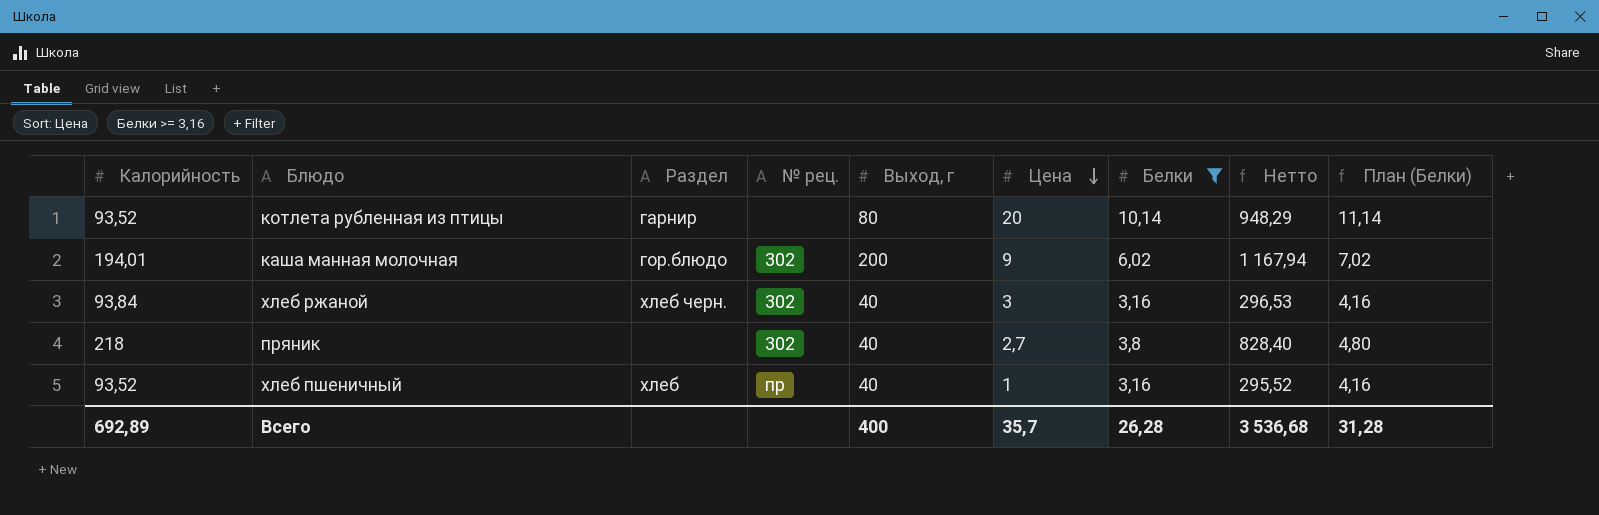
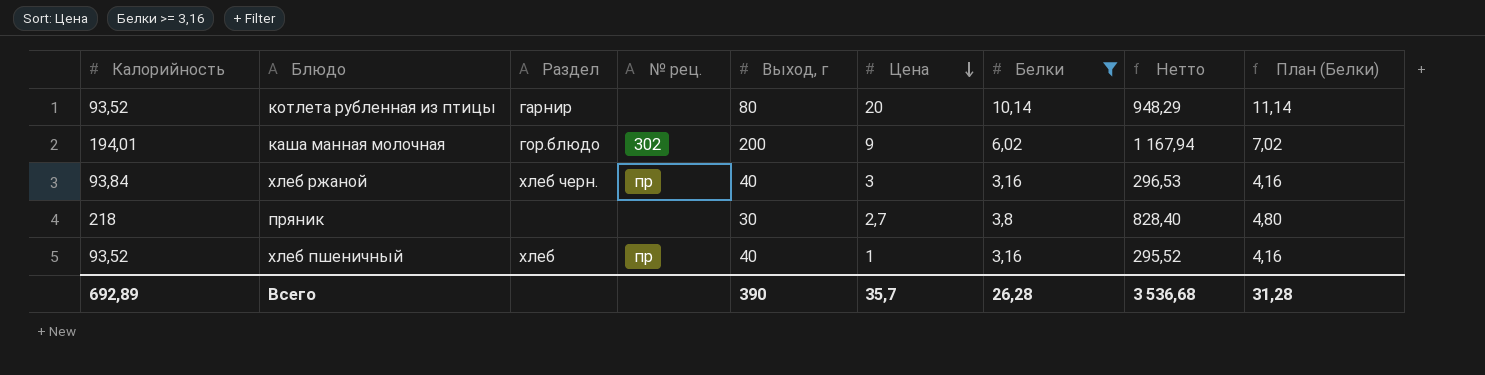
хлеб ржаной | № рец.: 302 -> пр
пряник | № рец.: 302 -> none
пряник | Выход, г: 40 -> 30
Всего | Выход, г: 400 -> 390

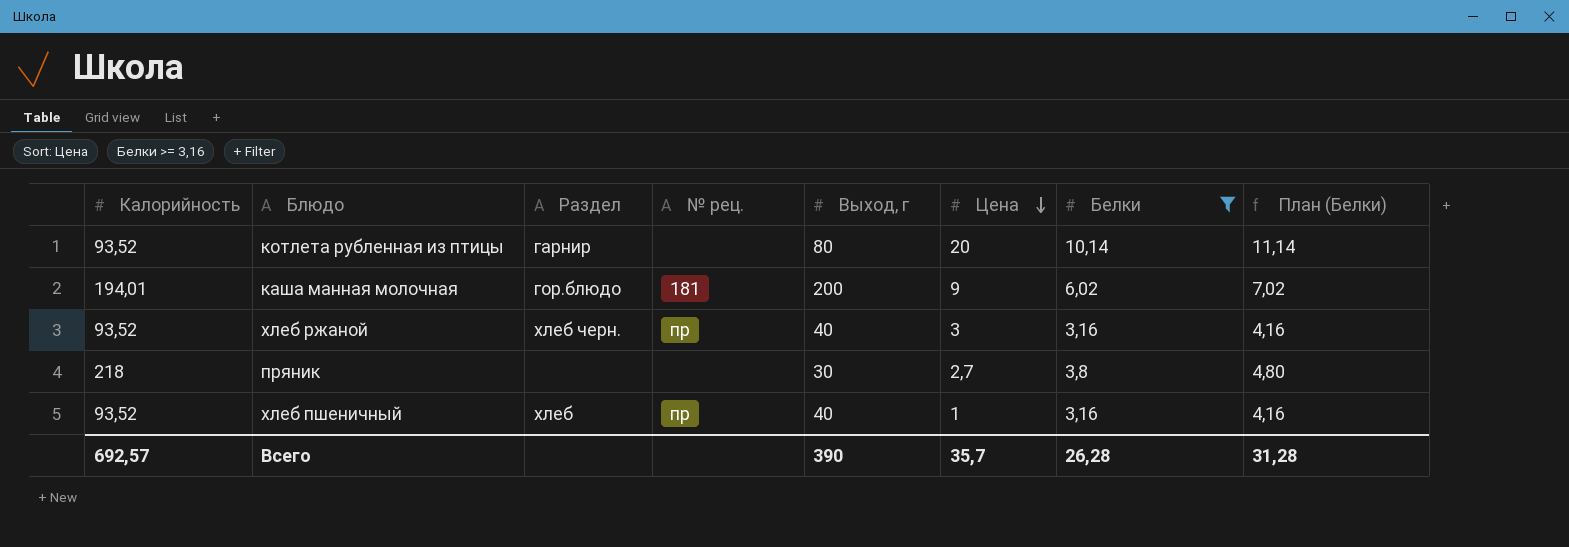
column Нетто | formula: [Калорийность] * [Белки] -> none
каша манная молочная | № рец.: 302 -> 181
хлеб ржаной | Калорийность: 93,84 -> 93,52
Всего | Калорийность: 692,89 -> 692,57

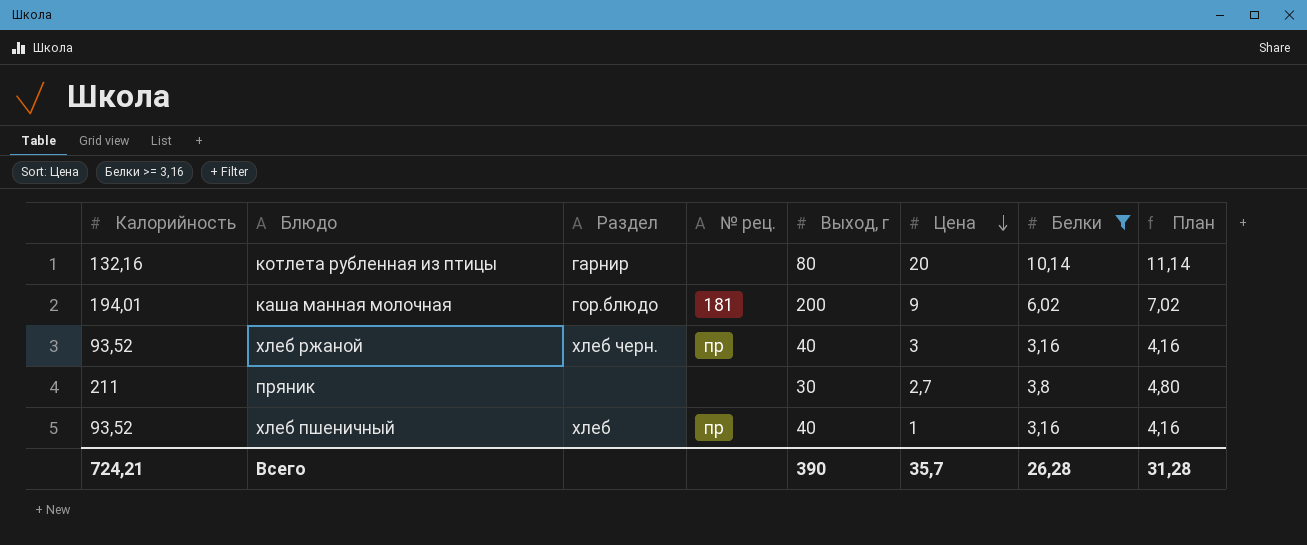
column name: План (Белки) -> План
котлета рубленная из птицы | Калорийность: 93,52 -> 132,16
пряник | Калорийность: 218 -> 211
Всего | Калорийность: 692,57 -> 724,21

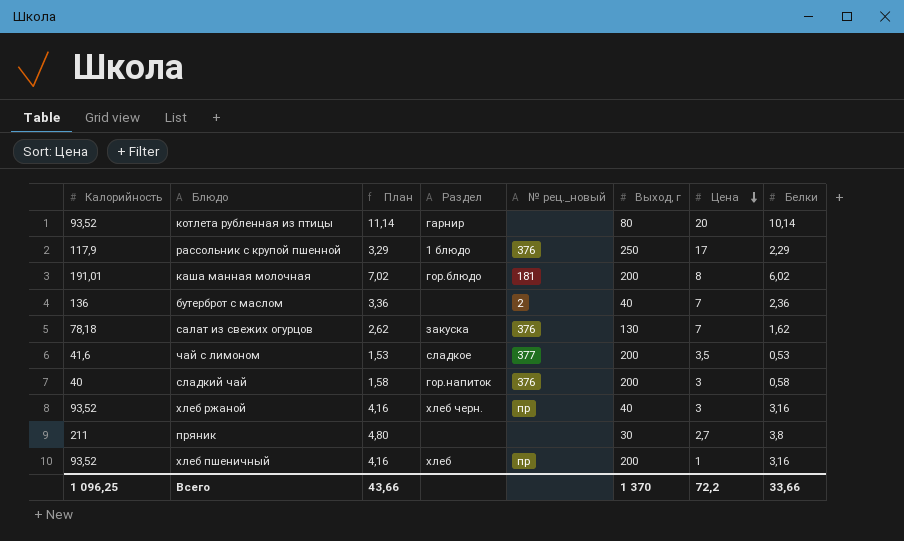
filter: Белки >= 3,16 -> none
column План | position: 8 -> 3
column name: № рец. -> № рец._новый
котлета рубленная из птицы | Калорийность: 132,16 -> 93,52
каша манная молочная | Калорийность: 194,01 -> 191,01
каша манная молочная | Цена: 9 -> 8
хлеб пшеничный | Выход, г: 40 -> 200
Всего | Калорийность: 724,21 -> 1 096,25
Всего | План: 31,28 -> 43,66
Всего | Выход, г: 390 -> 1 370
Всего | Цена: 35,7 -> 72,2
Всего | Белки: 26,28 -> 33,66

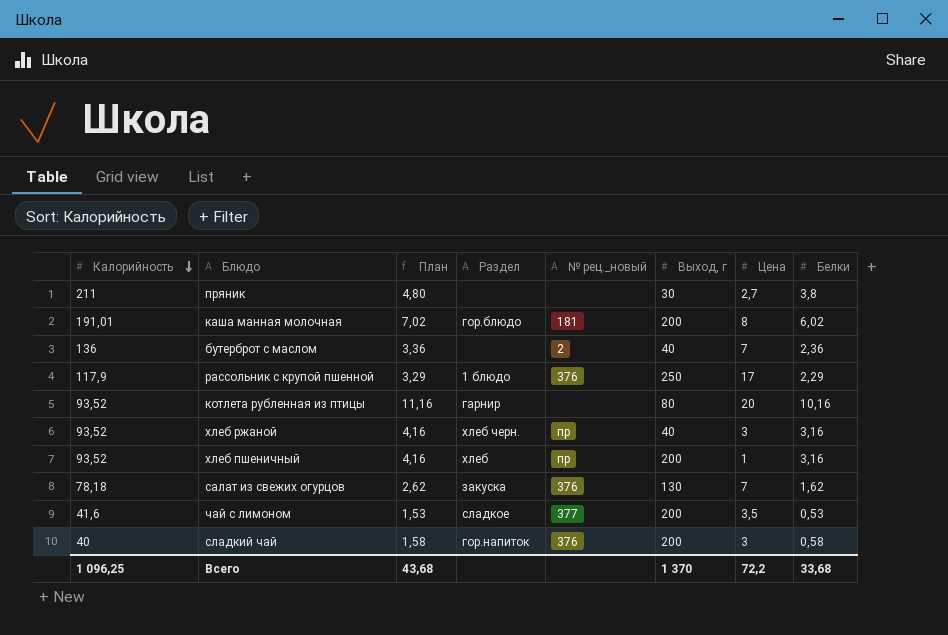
row order: Цена descending -> Калорийность descending
котлета рубленная из птицы | План: 11,14 -> 11,16
котлета рубленная из птицы | Белки: 10,14 -> 10,16
Всего | План: 43,66 -> 43,68
Всего | Белки: 33,66 -> 33,68

